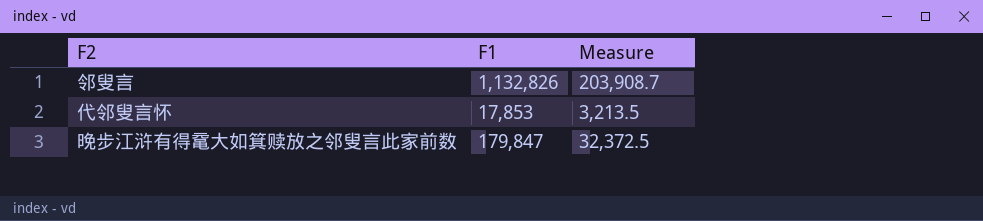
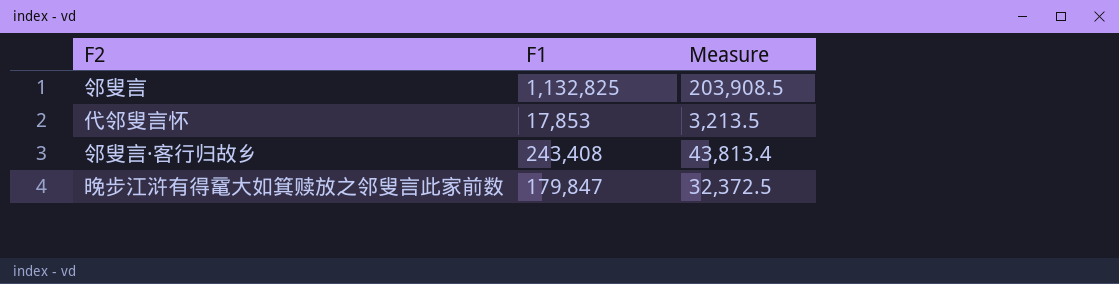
邻叟言 | F1: 1,132,826 -> 1,132,825
邻叟言 | Measure: 203,908.7 -> 203,908.5
row 邻叟言·客行归故乡: none -> 243,408 | 43,813.4

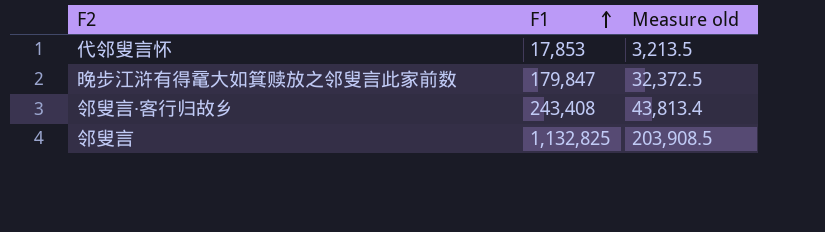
row order: none -> F1 ascending
column name: Measure -> Measure old

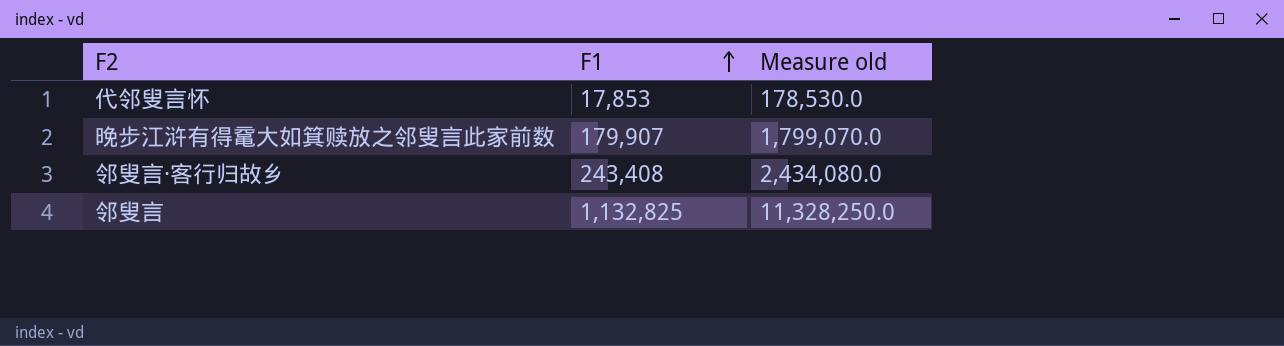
column Measure old | formula: [F1] * 0.18 -> [F1] * 10
晚步江浒有得鼋大如箕赎放之邻叟言此家前数 | F1: 179,847 -> 179,907

